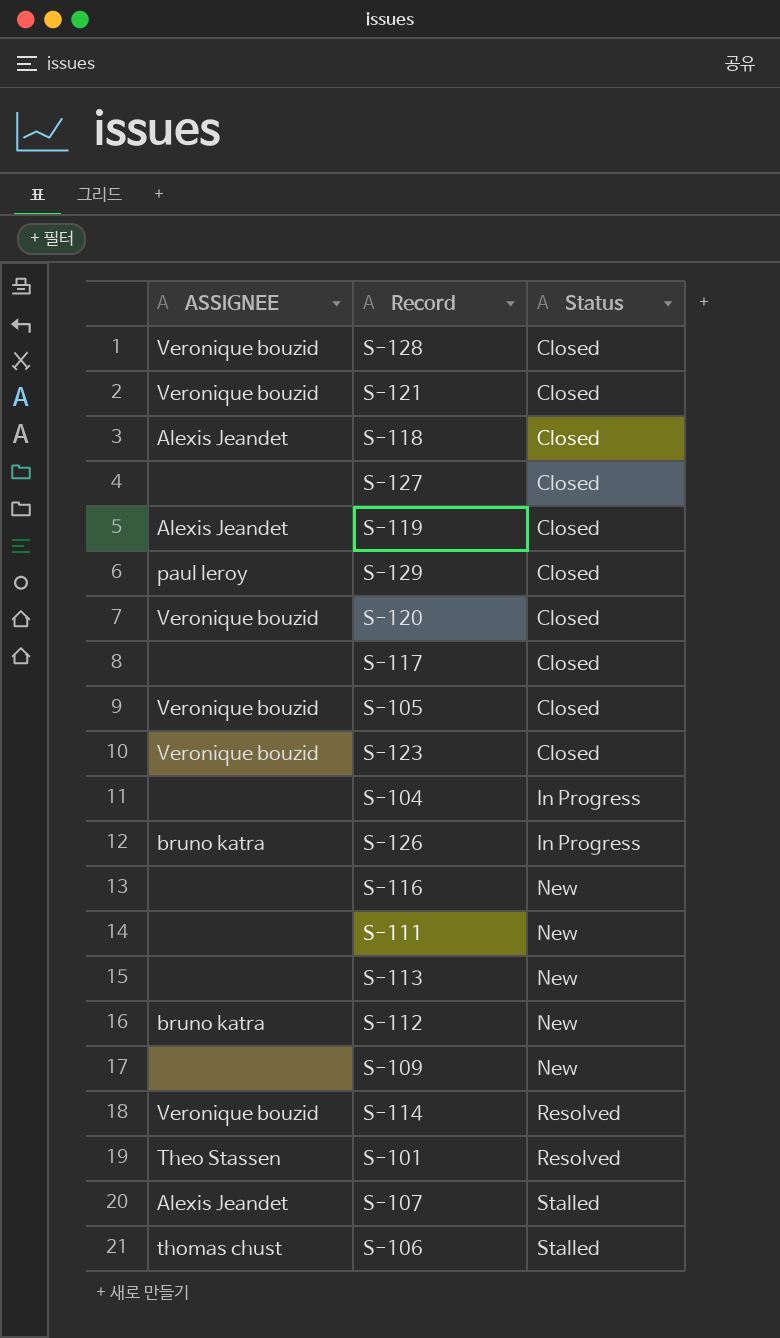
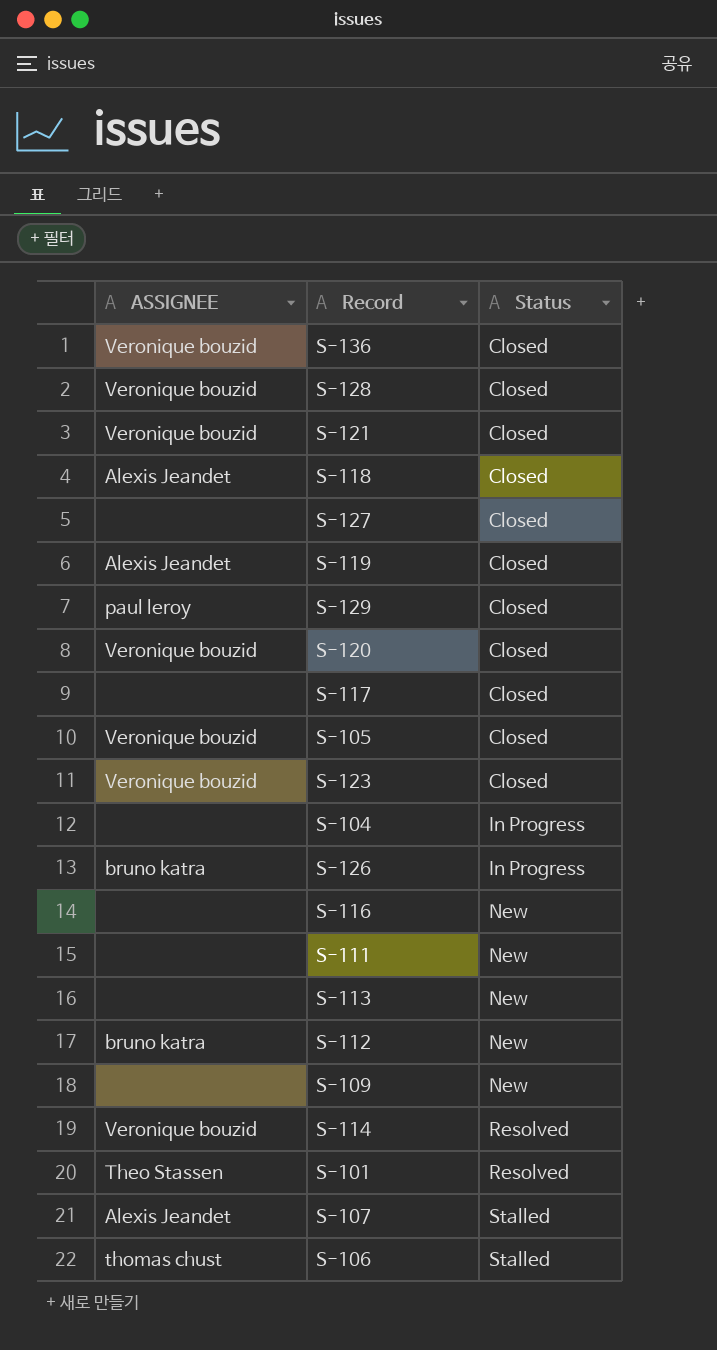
row S-136: none -> Veronique bouzid | Closed

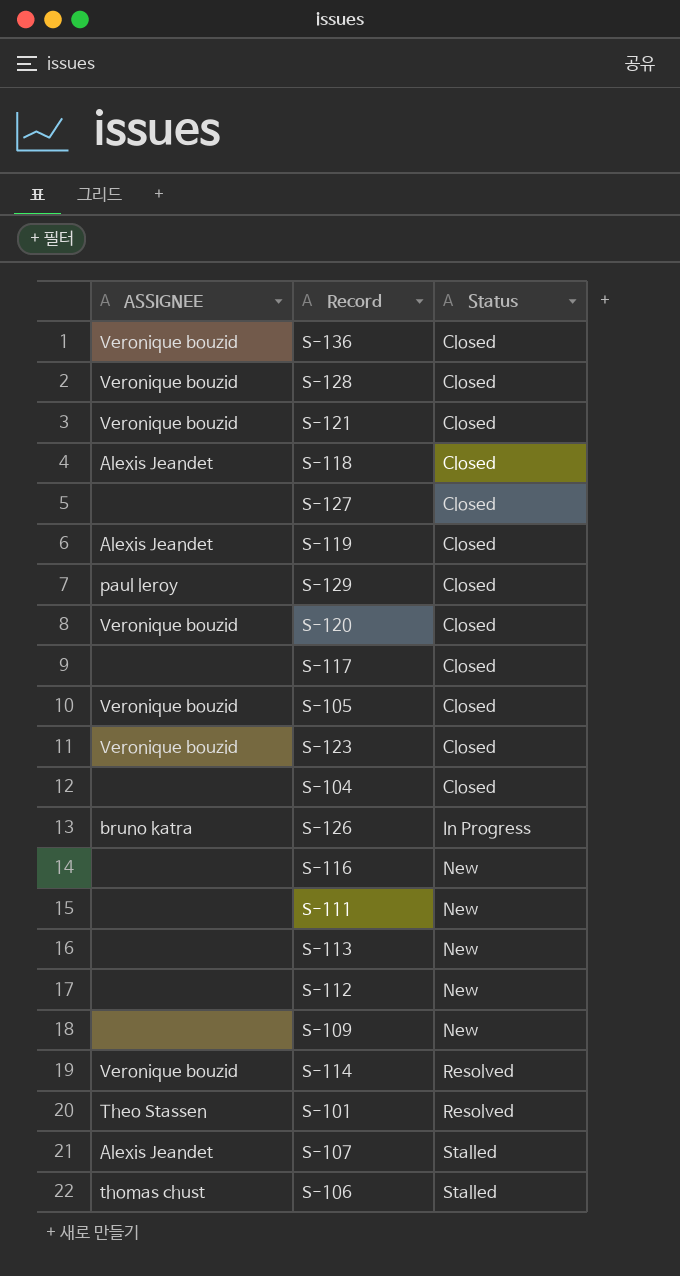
S-104 | Status: In Progress -> Closed
S-112 | ASSIGNEE: bruno katra -> none

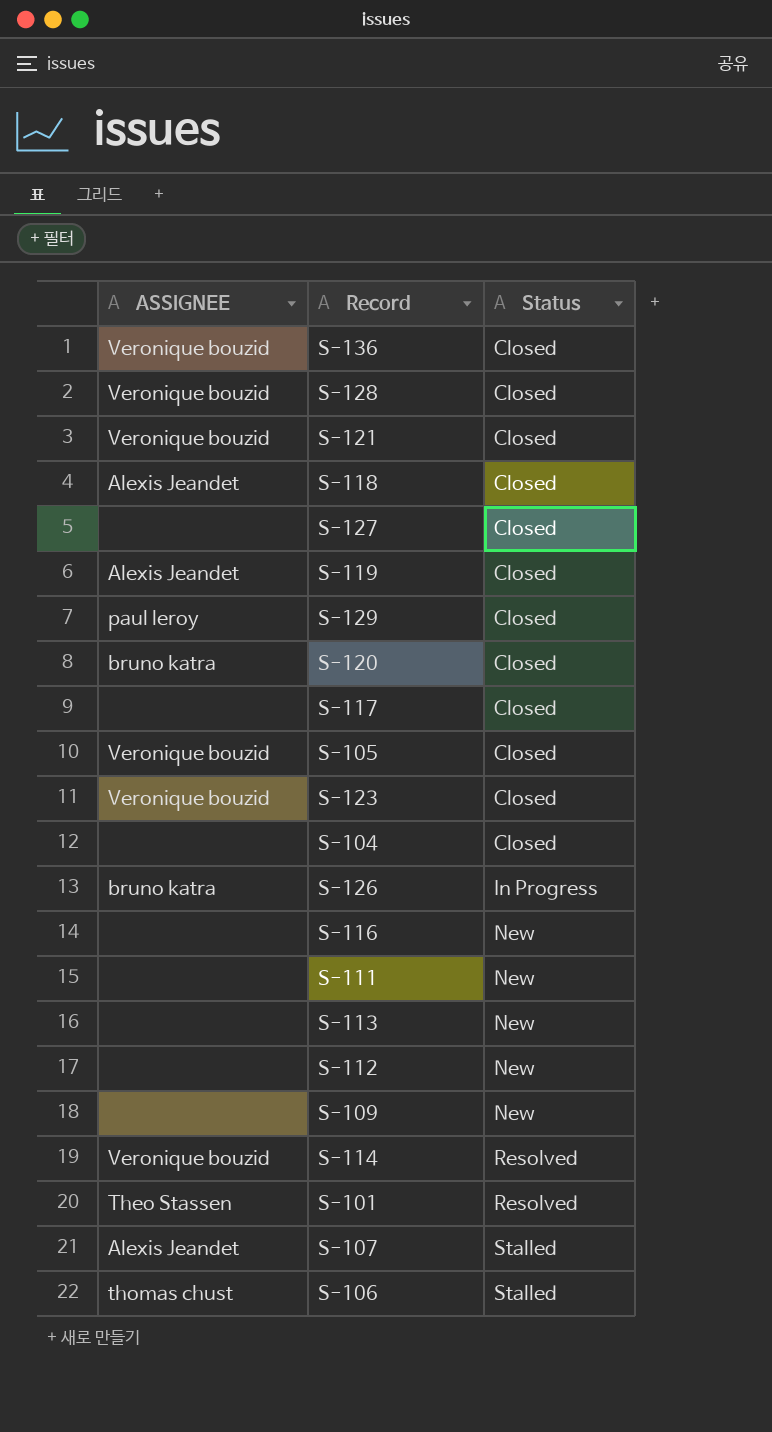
S-120 | ASSIGNEE: Veronique bouzid -> bruno katra

